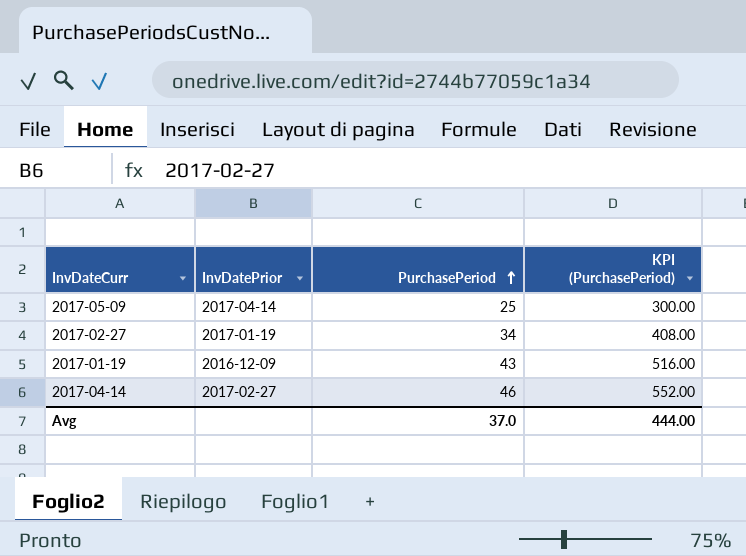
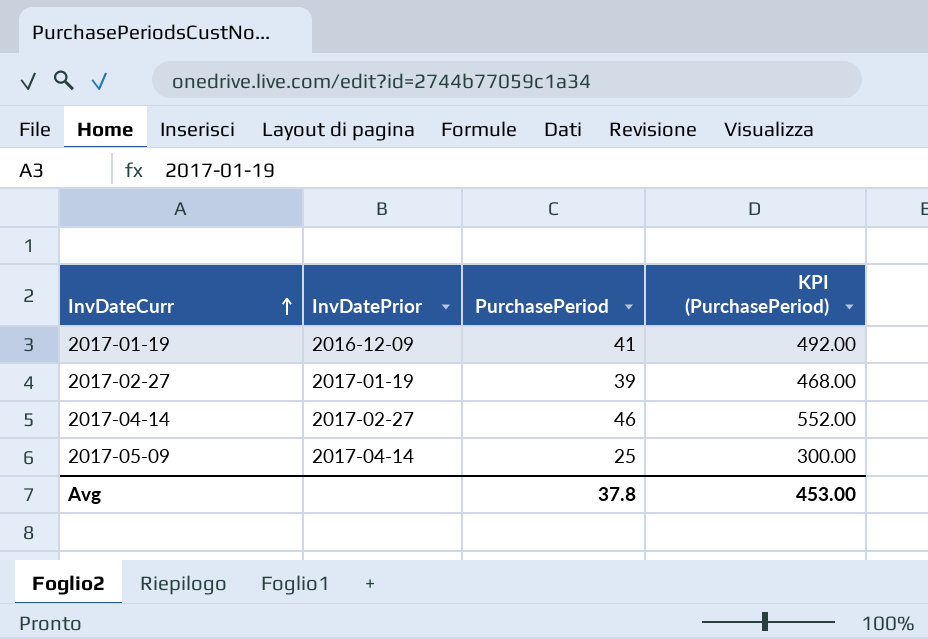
row order: PurchasePeriod ascending -> InvDateCurr ascending
2017-01-19 | PurchasePeriod: 43 -> 41
2017-01-19 | KPI (PurchasePeriod): 516.00 -> 492.00
2017-02-27 | PurchasePeriod: 34 -> 39
2017-02-27 | KPI (PurchasePeriod): 408.00 -> 468.00
Avg | PurchasePeriod: 37.0 -> 37.8
Avg | KPI (PurchasePeriod): 444.00 -> 453.00

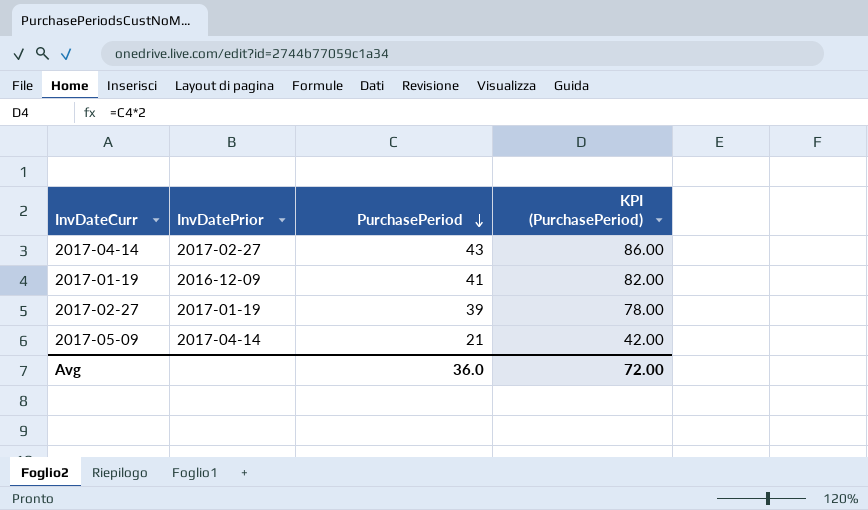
row order: InvDateCurr ascending -> PurchasePeriod descending
column KPI (PurchasePeriod) | formula: [PurchasePeriod] * 12 -> [PurchasePeriod] * 2
2017-04-14 | PurchasePeriod: 46 -> 43
2017-05-09 | PurchasePeriod: 25 -> 21
Avg | PurchasePeriod: 37.8 -> 36.0
Avg | KPI (PurchasePeriod): 453.00 -> 72.00

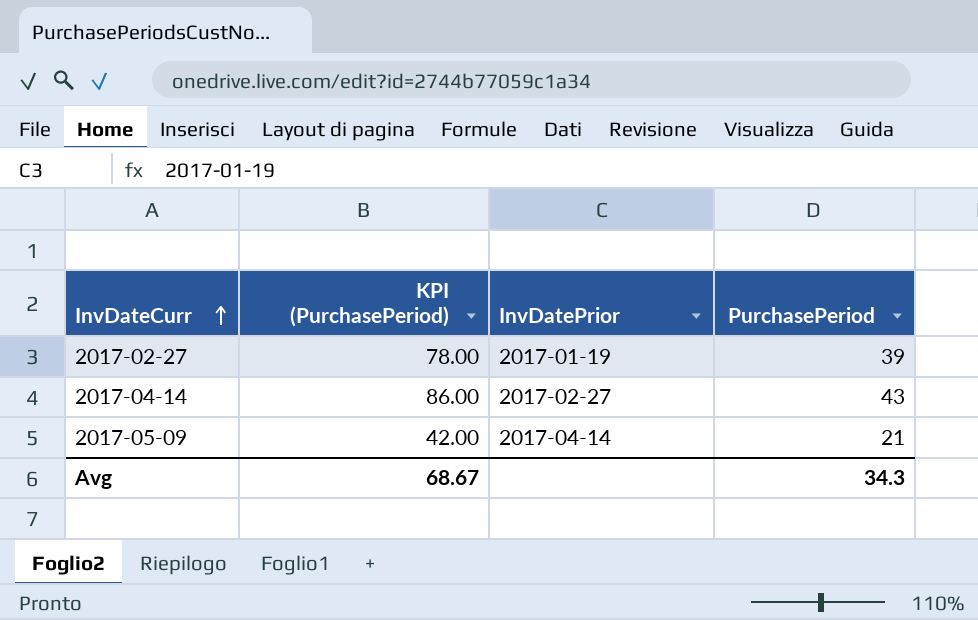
row order: PurchasePeriod descending -> InvDateCurr ascending
column KPI (PurchasePeriod) | position: 4 -> 2
row 2017-01-19: 2016-12-09 | 41 | 82.00 -> none
Avg | KPI (PurchasePeriod): 72.00 -> 68.67
Avg | PurchasePeriod: 36.0 -> 34.3

